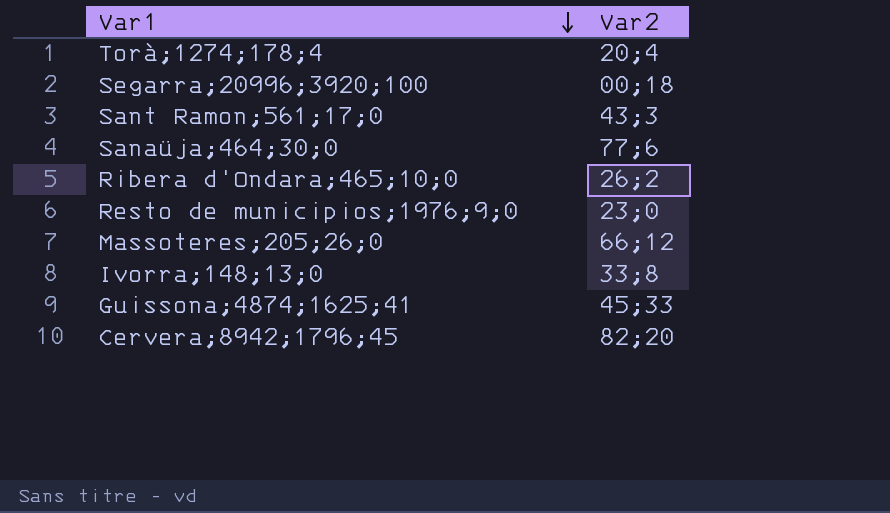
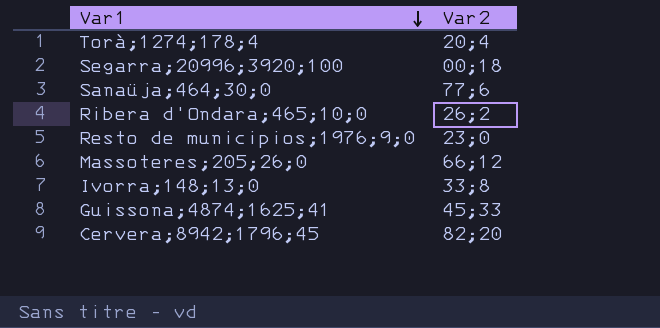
row Sant Ramon;561;17;0: 43;3 -> none

